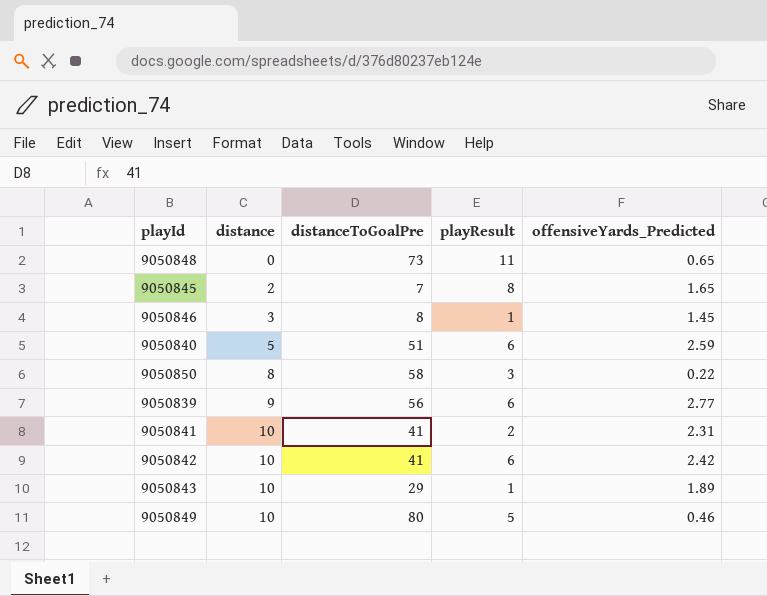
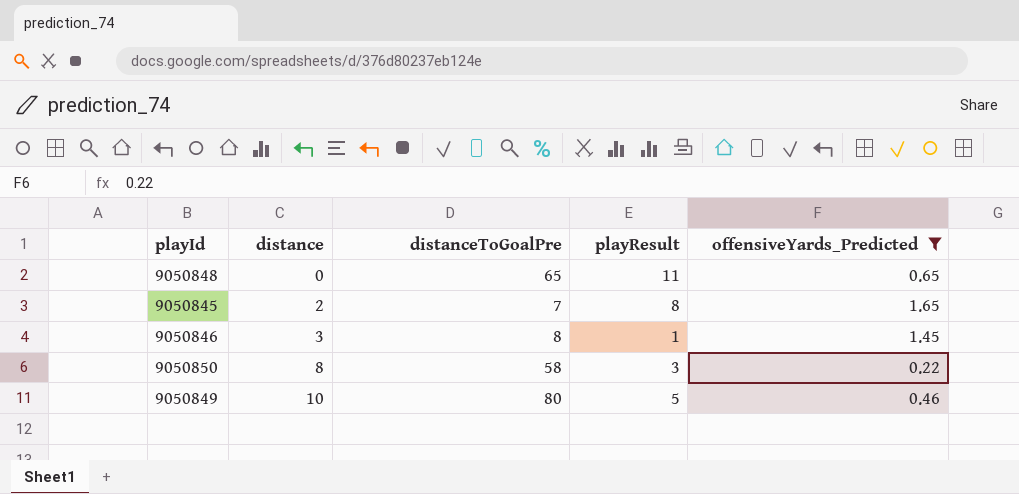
filter: none -> offensiveYards_Predicted <= 1.65
9050848 | distanceToGoalPre: 73 -> 65

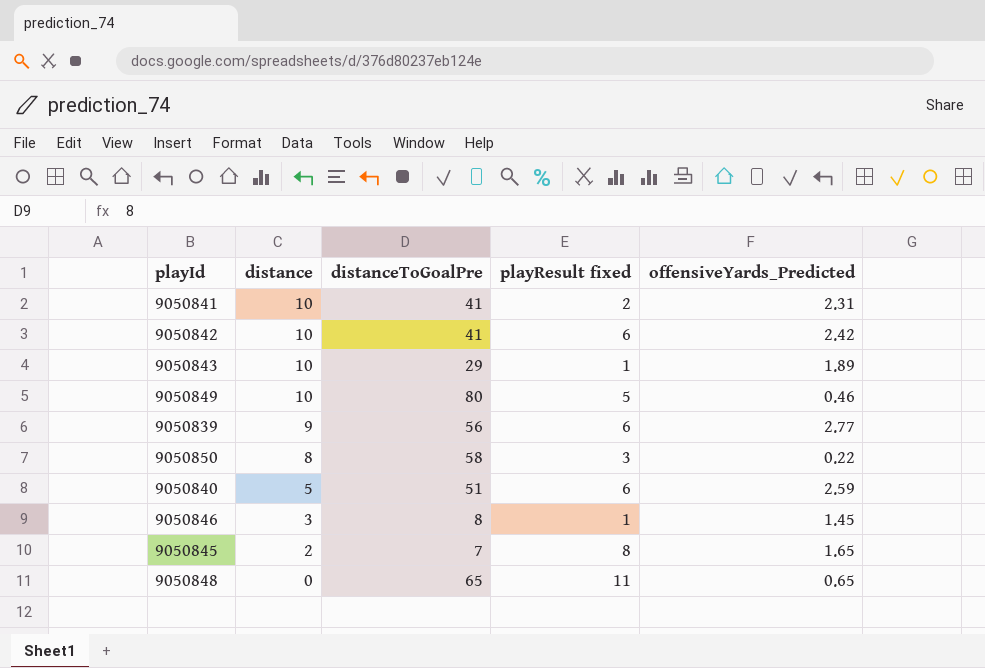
filter: offensiveYards_Predicted <= 1.65 -> none
row order: distance ascending -> distance descending
column name: playResult -> playResult fixed

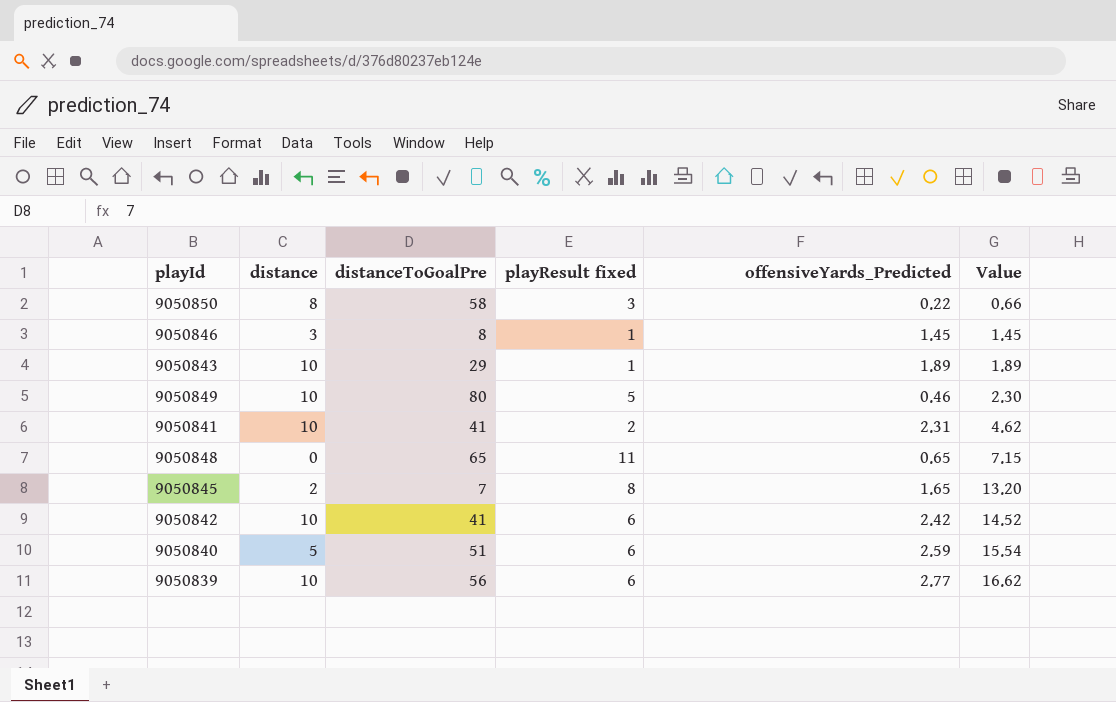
row order: distance descending -> Value ascending
column Value | formula: none -> [playResult fixed] * [offensiveYards_Predicted]
9050839 | distance: 9 -> 10

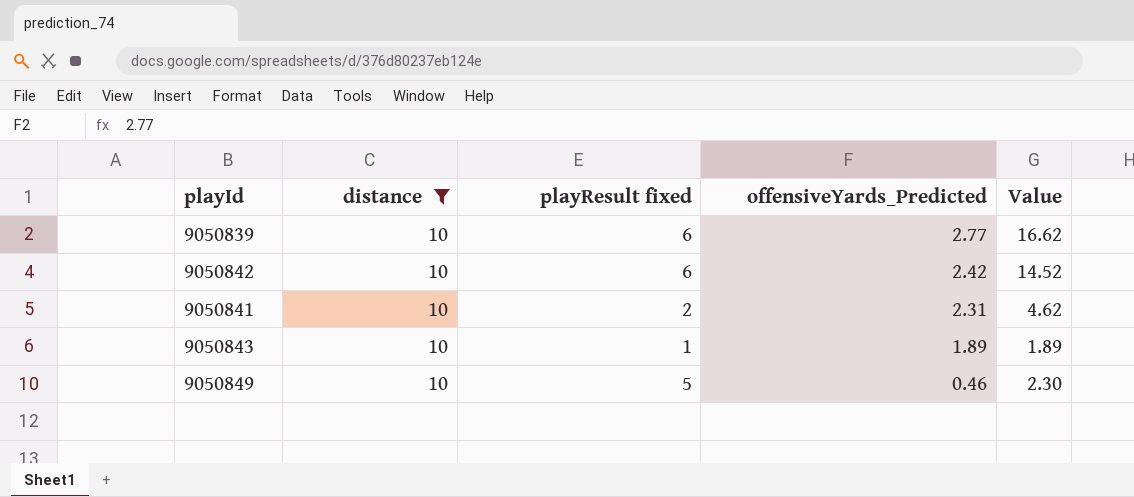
filter: none -> distance = 10
row order: Value ascending -> offensiveYards_Predicted descending
column distanceToGoalPre | position: 3 -> none

